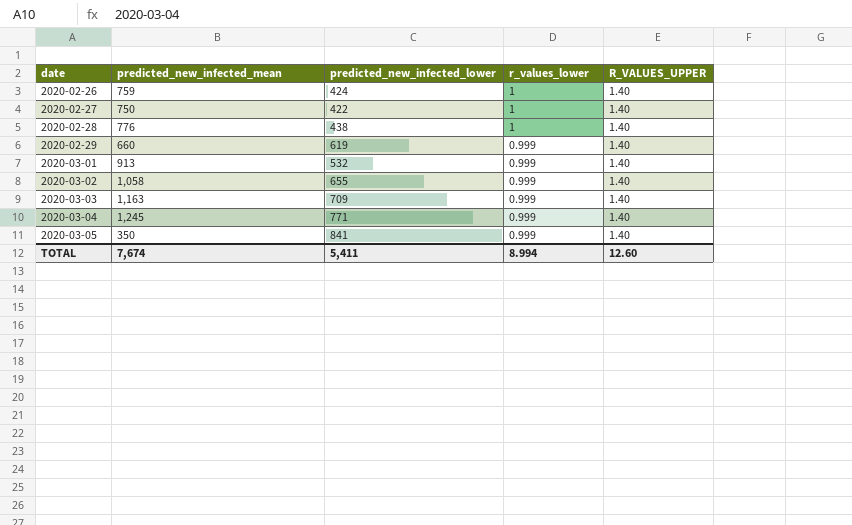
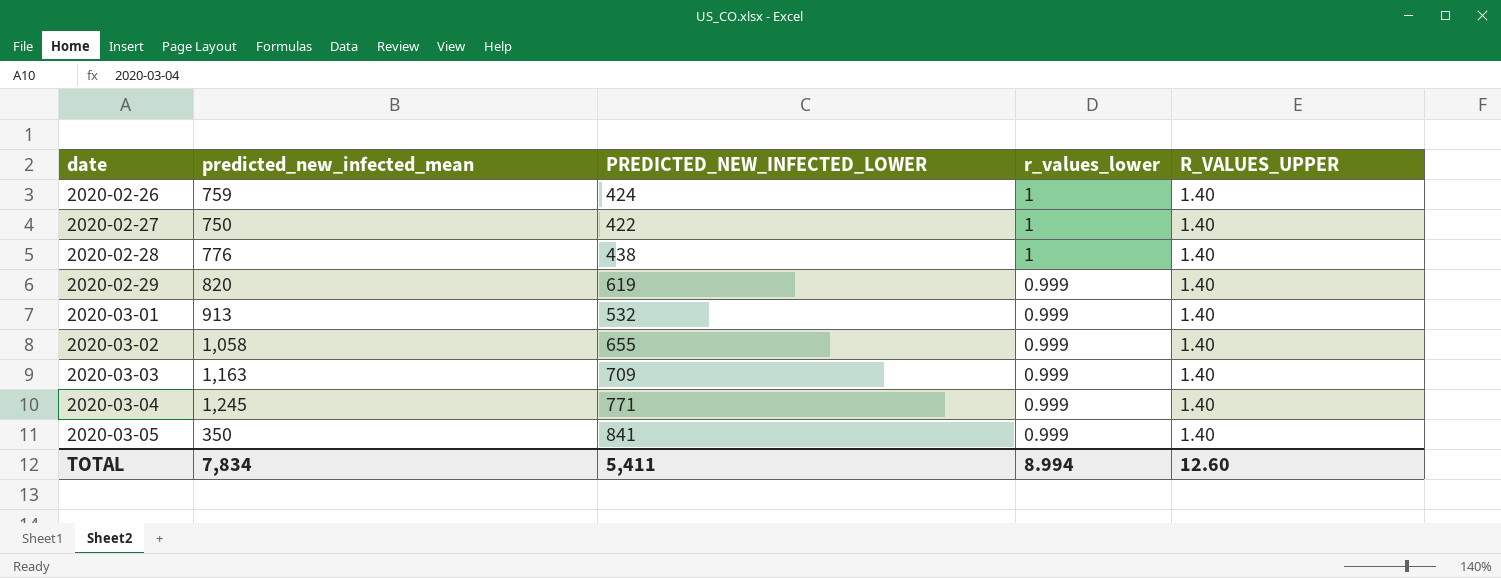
column name: predicted_new_infected_lower -> PREDICTED_NEW_INFECTED_LOWER
2020-02-29 | predicted_new_infected_mean: 660 -> 820
TOTAL | predicted_new_infected_mean: 7,674 -> 7,834

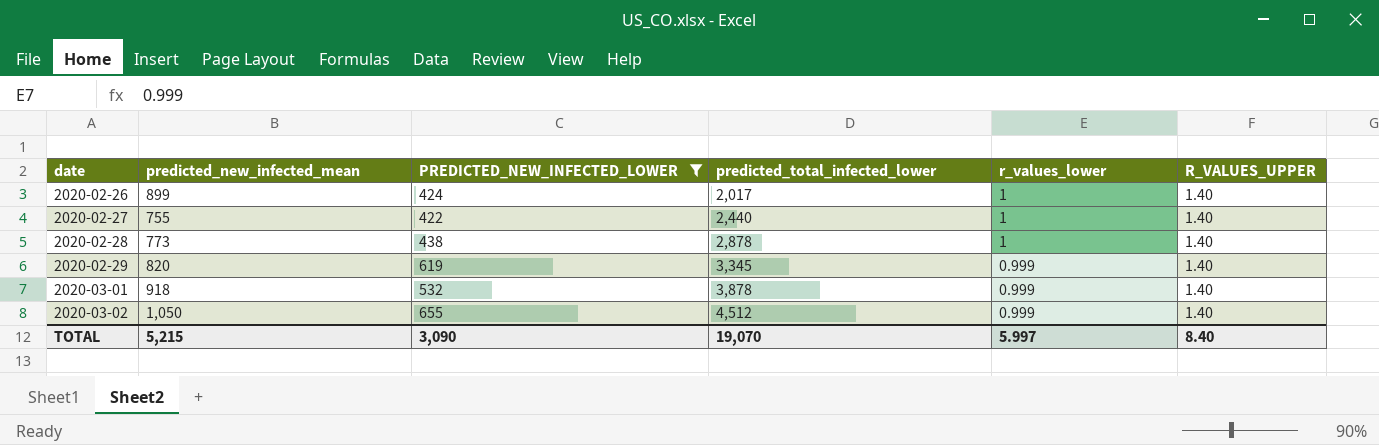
filter: none -> PREDICTED_NEW_INFECTED_LOWER <= 655
column predicted_total_infected_lower | position: none -> 4
2020-02-26 | predicted_new_infected_mean: 759 -> 899
2020-02-27 | predicted_new_infected_mean: 750 -> 755
2020-02-28 | predicted_new_infected_mean: 776 -> 773
2020-03-01 | predicted_new_infected_mean: 913 -> 918
2020-03-02 | predicted_new_infected_mean: 1,058 -> 1,050
TOTAL | predicted_new_infected_mean: 7,834 -> 5,215
TOTAL | PREDICTED_NEW_INFECTED_LOWER: 5,411 -> 3,090
TOTAL | r_values_lower: 8.994 -> 5.997
TOTAL | R_VALUES_UPPER: 12.60 -> 8.40

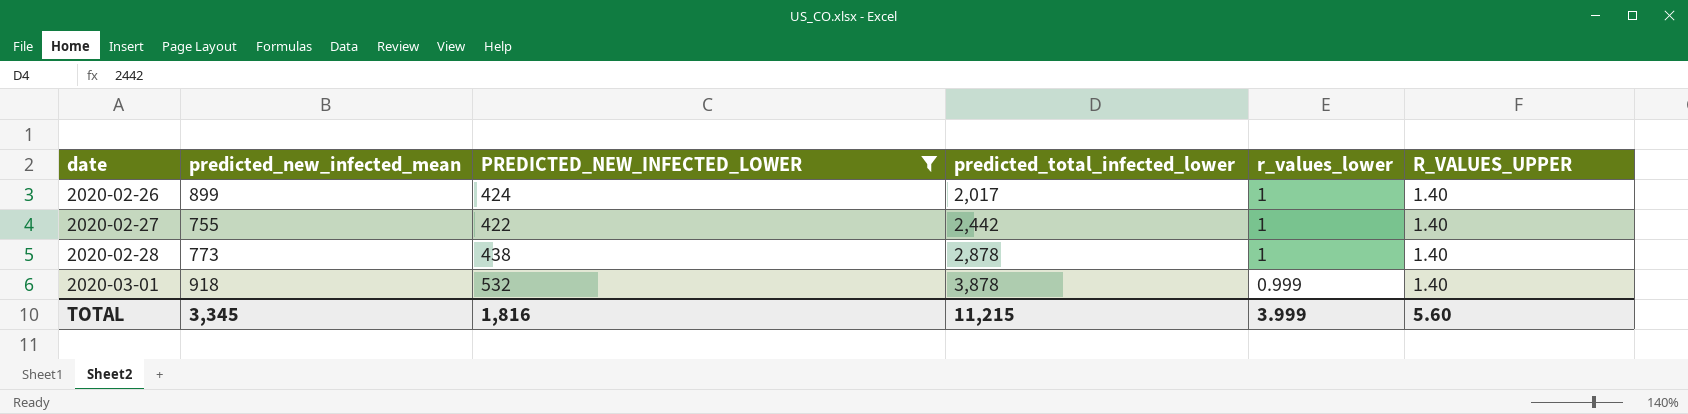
row 2020-02-29: 820 | 619 | 3,345 | 0.999 | 1.40 -> none
row 2020-03-02: 1,050 | 655 | 4,512 | 0.999 | 1.40 -> none
2020-02-27 | predicted_total_infected_lower: 2,440 -> 2,442
TOTAL | predicted_new_infected_mean: 5,215 -> 3,345
TOTAL | PREDICTED_NEW_INFECTED_LOWER: 3,090 -> 1,816
TOTAL | predicted_total_infected_lower: 19,070 -> 11,215
TOTAL | r_values_lower: 5.997 -> 3.999
TOTAL | R_VALUES_UPPER: 8.40 -> 5.60

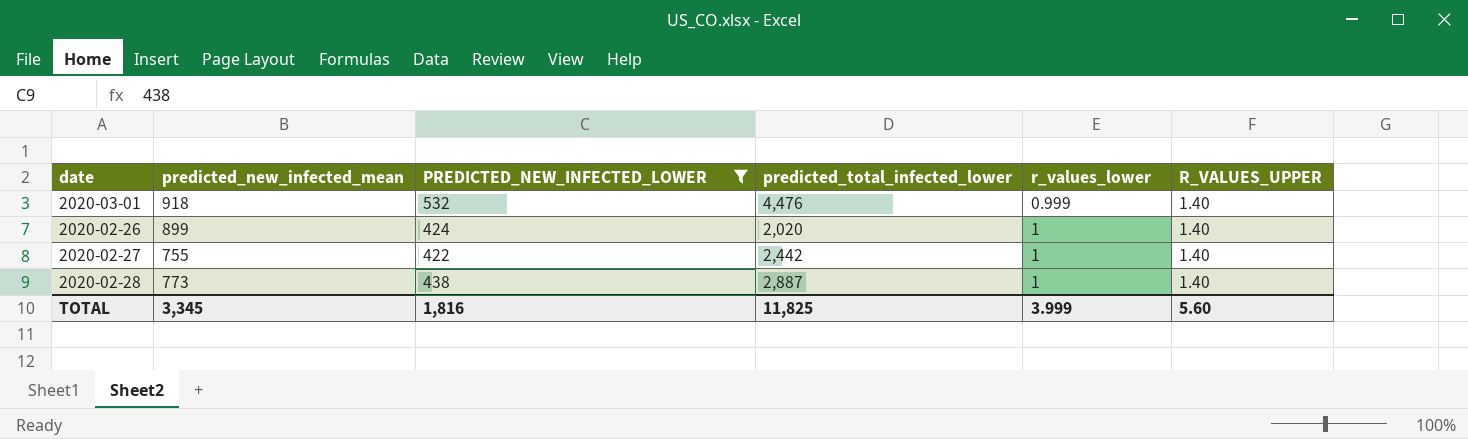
row order: date ascending -> r_values_lower ascending
2020-03-01 | predicted_total_infected_lower: 3,878 -> 4,476
2020-02-26 | predicted_total_infected_lower: 2,017 -> 2,020
2020-02-28 | predicted_total_infected_lower: 2,878 -> 2,887
TOTAL | predicted_total_infected_lower: 11,215 -> 11,825

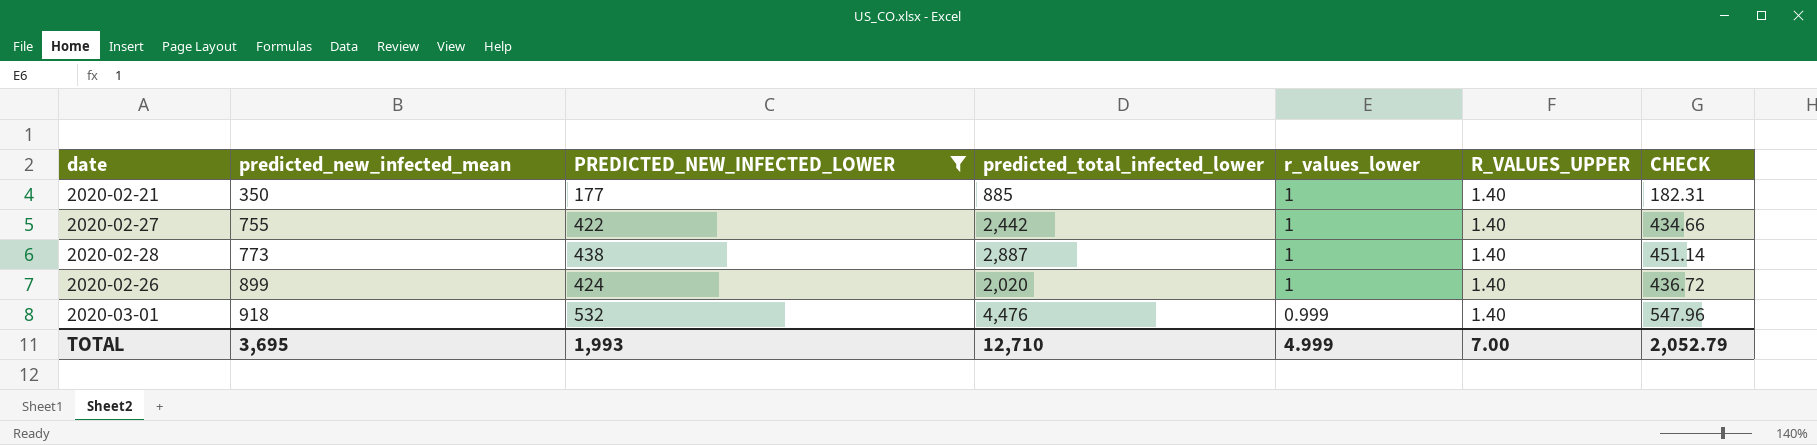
row order: r_values_lower ascending -> predicted_new_infected_mean ascending
column CHECK | formula: none -> [PREDICTED_NEW_INFECTED_LOWER] * 1.03
row 2020-02-21: none -> 350 | 177 | 885 | 1 | 1.40 | 182.31
TOTAL | predicted_new_infected_mean: 3,345 -> 3,695
TOTAL | PREDICTED_NEW_INFECTED_LOWER: 1,816 -> 1,993
TOTAL | predicted_total_infected_lower: 11,825 -> 12,710
TOTAL | r_values_lower: 3.999 -> 4.999
TOTAL | R_VALUES_UPPER: 5.60 -> 7.00

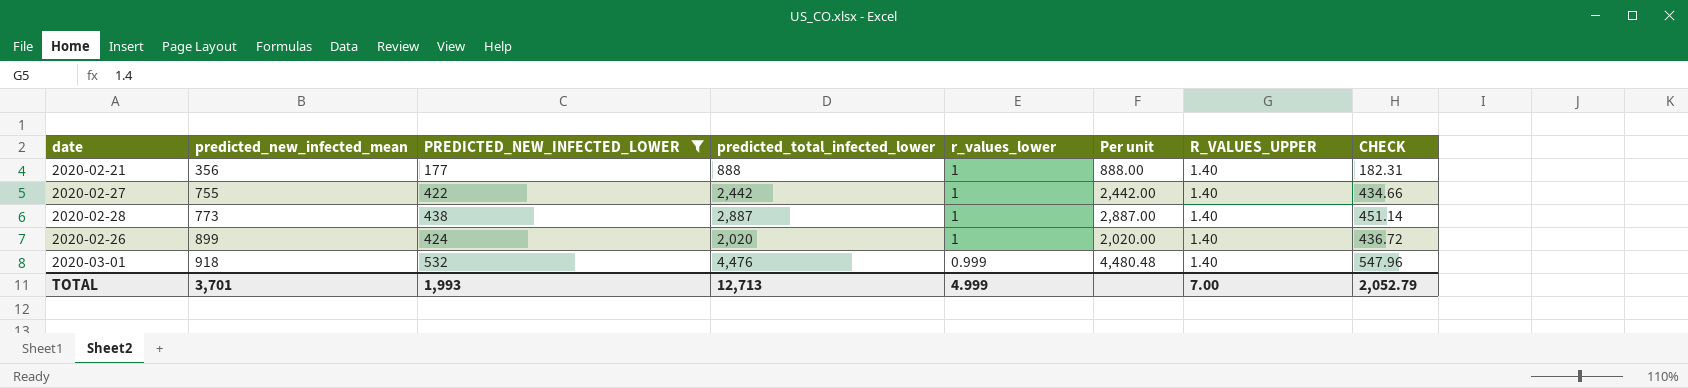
column Per unit | formula: none -> [predicted_total_infected_lower] / [r_values_lower]
2020-02-21 | predicted_new_infected_mean: 350 -> 356
2020-02-21 | predicted_total_infected_lower: 885 -> 888
TOTAL | predicted_new_infected_mean: 3,695 -> 3,701
TOTAL | predicted_total_infected_lower: 12,710 -> 12,713

